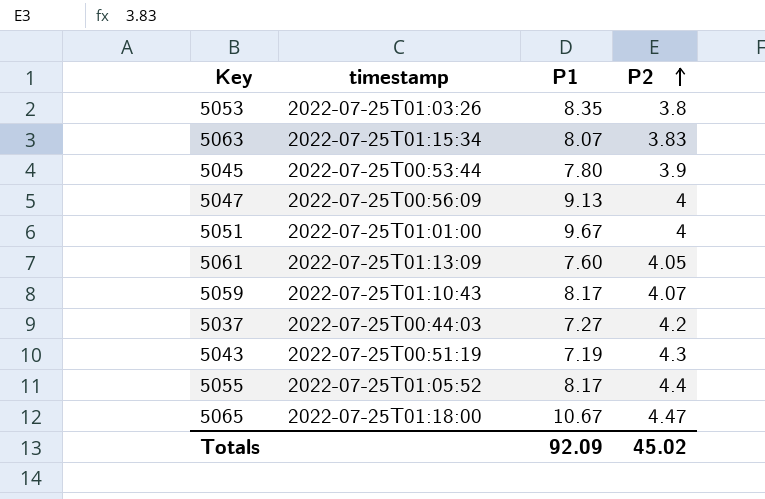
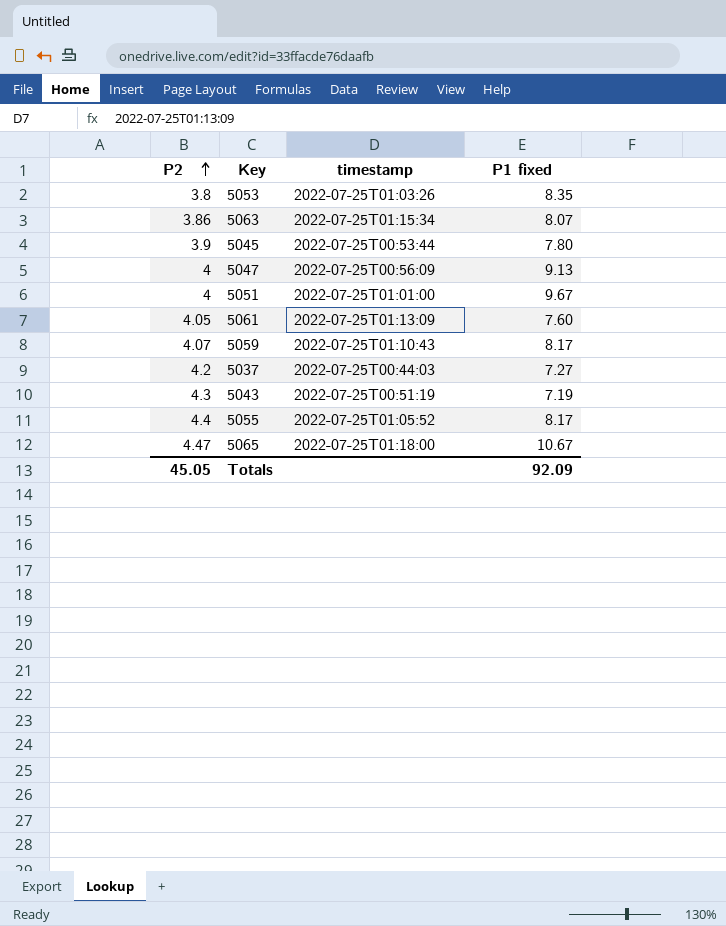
column P2 | position: 4 -> 1
column name: P1 -> P1 fixed
5063 | P2: 3.83 -> 3.86
Totals | P2: 45.02 -> 45.05

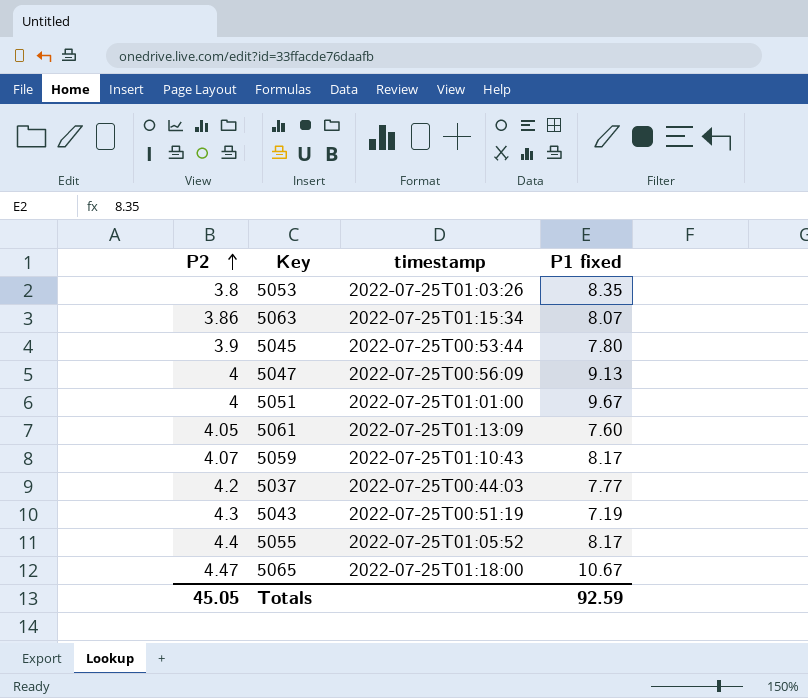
5037 | P1 fixed: 7.27 -> 7.77
Totals | P1 fixed: 92.09 -> 92.59

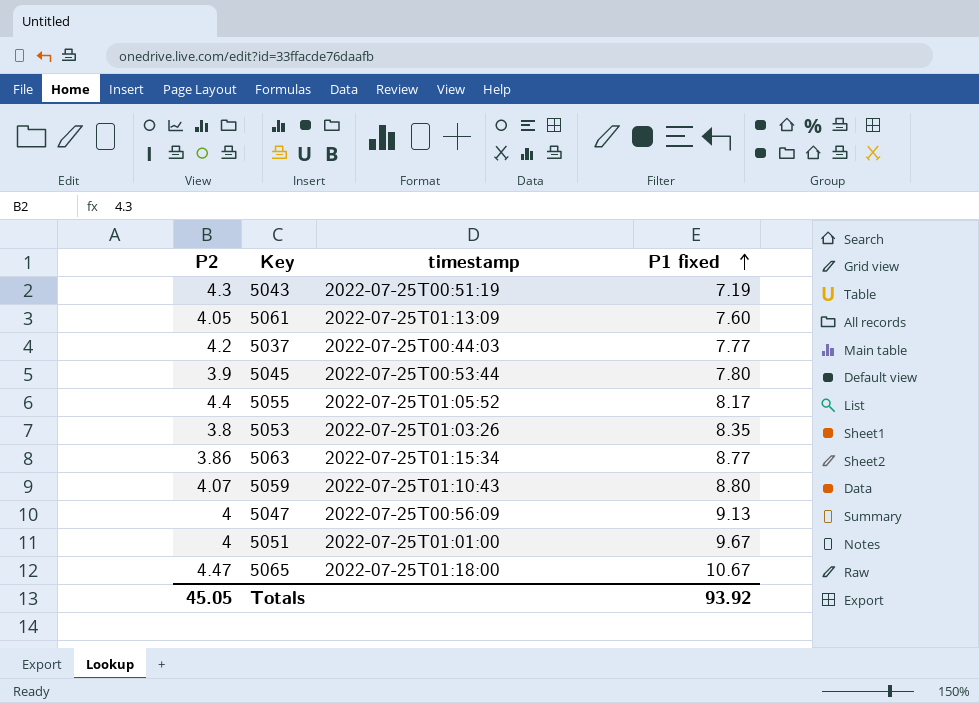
row order: P2 ascending -> P1 fixed ascending
5063 | P1 fixed: 8.07 -> 8.77
5059 | P1 fixed: 8.17 -> 8.80
Totals | P1 fixed: 92.59 -> 93.92

